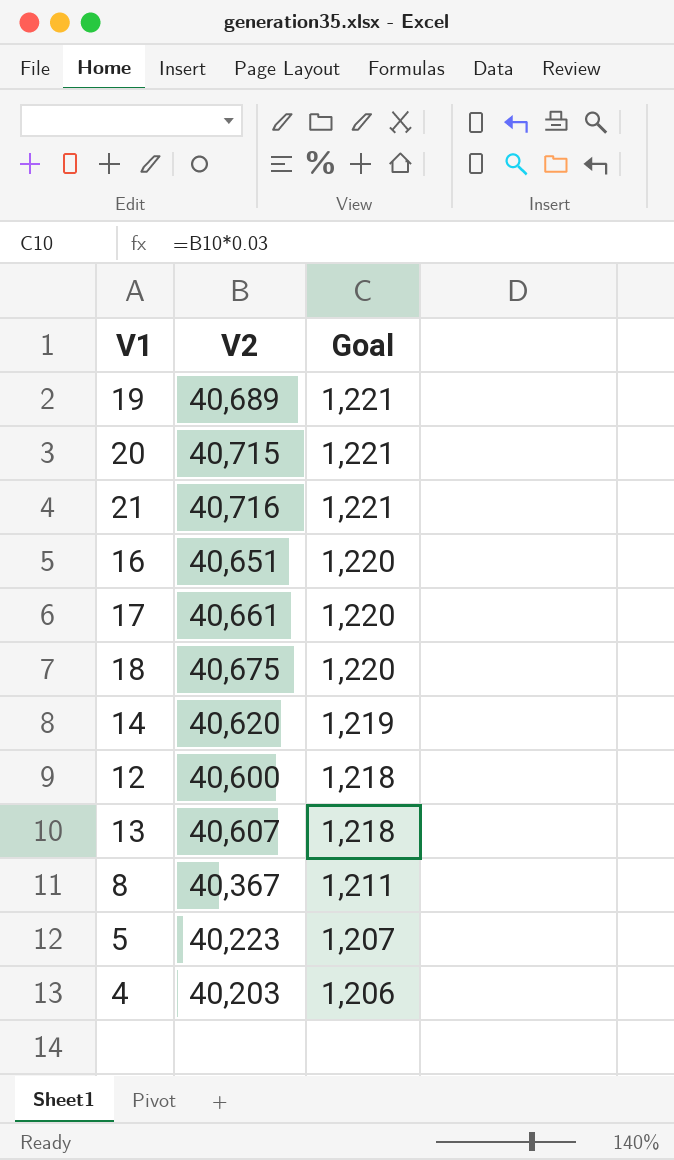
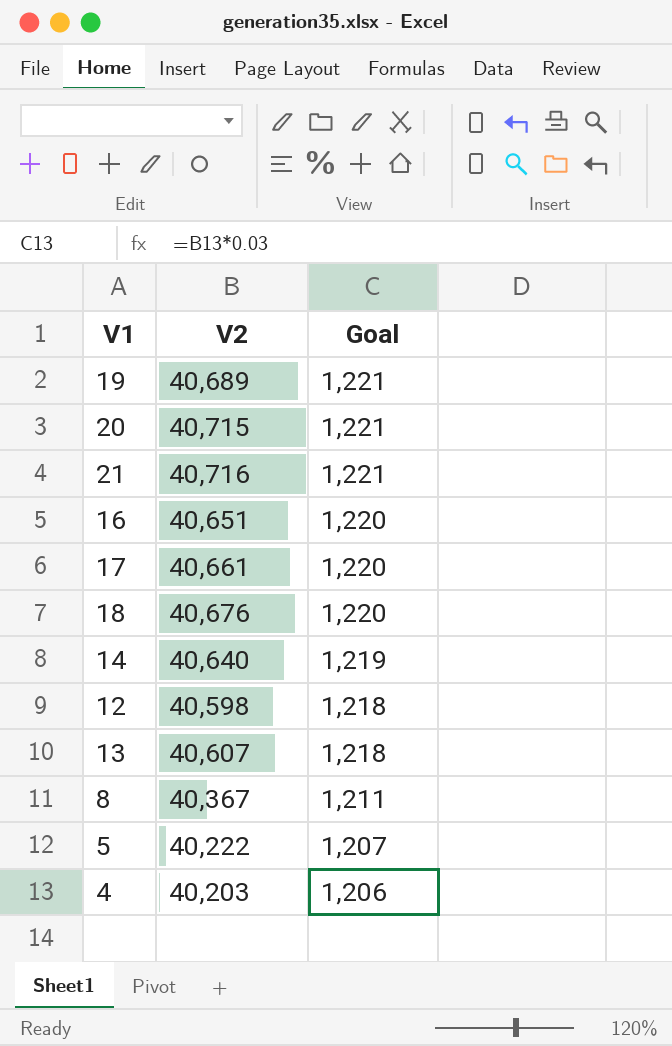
18 | V2: 40,675 -> 40,676
14 | V2: 40,620 -> 40,640
12 | V2: 40,600 -> 40,598
5 | V2: 40,223 -> 40,222

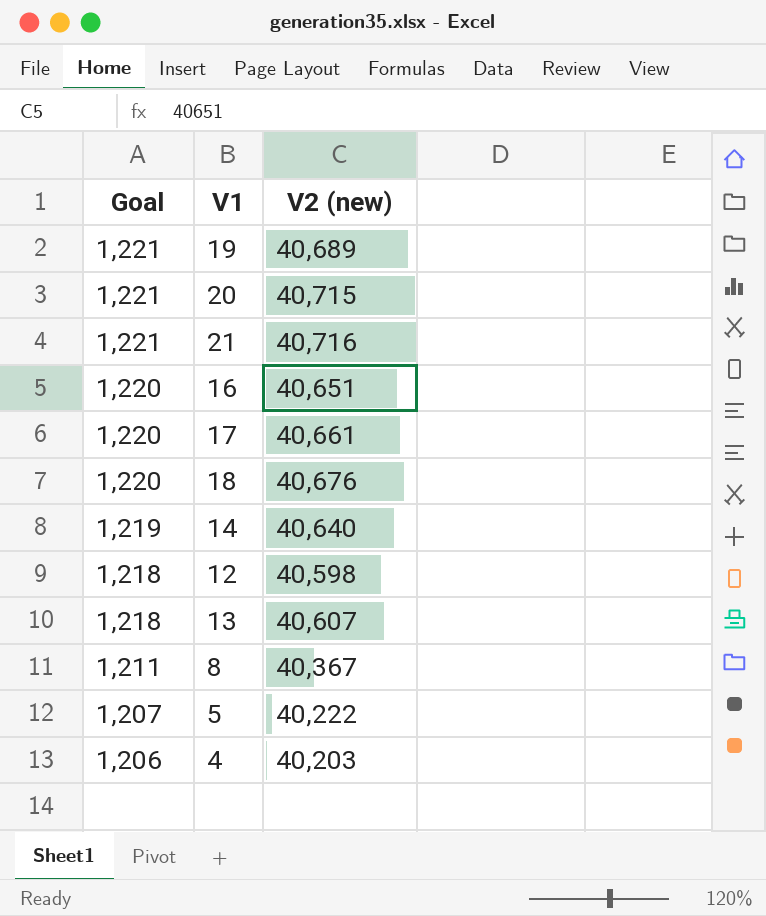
column Goal | position: 3 -> 1
column name: V2 -> V2 (new)

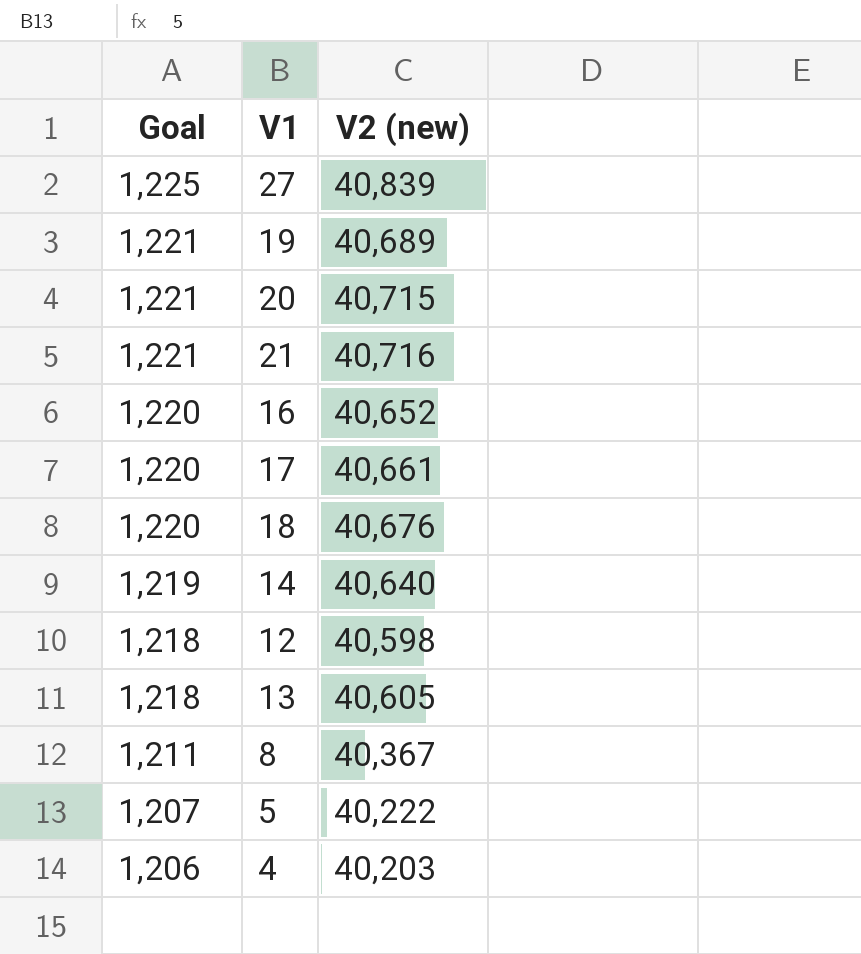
row 27: none -> 1,225 | 40,839
16 | V2 (new): 40,651 -> 40,652
13 | V2 (new): 40,607 -> 40,605

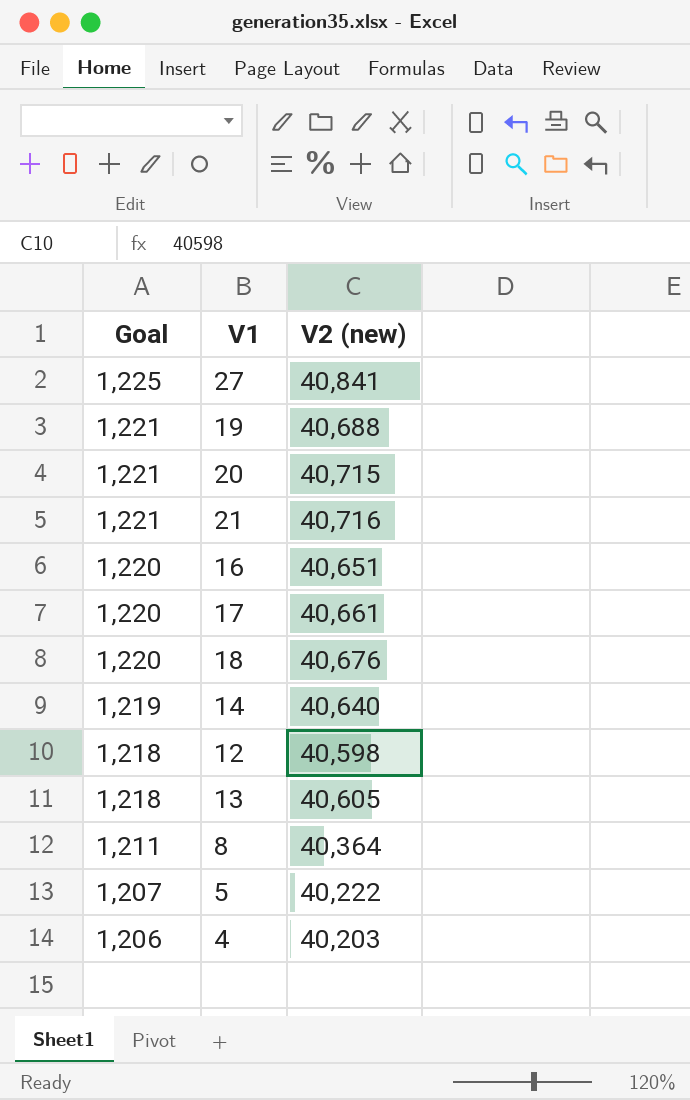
27 | V2 (new): 40,839 -> 40,841
19 | V2 (new): 40,689 -> 40,688
16 | V2 (new): 40,652 -> 40,651
8 | V2 (new): 40,367 -> 40,364

